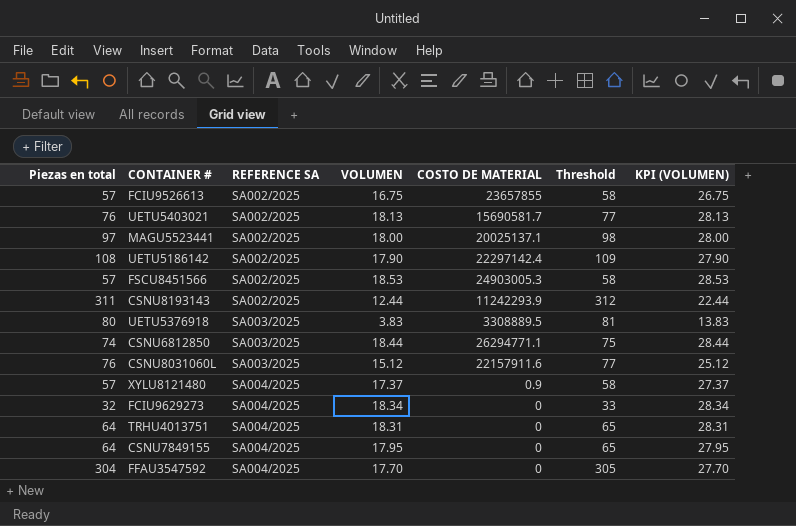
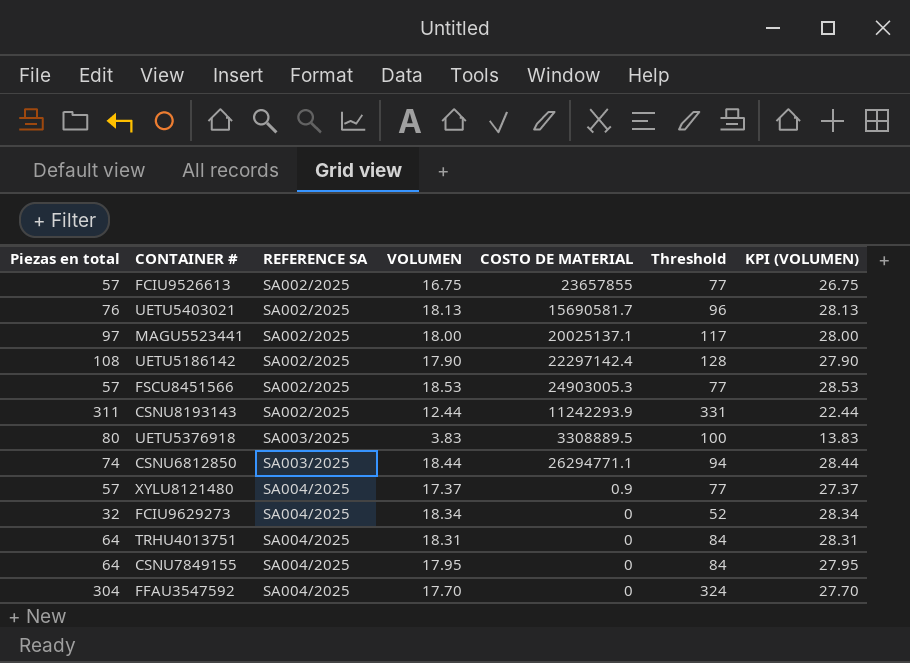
column Threshold | formula: [Piezas en total] + 1 -> [Piezas en total] + 20
row CSNU8031060L: 76 | SA003/2025 | 15.12 | 22157911.6 | 77 | 25.12 -> none

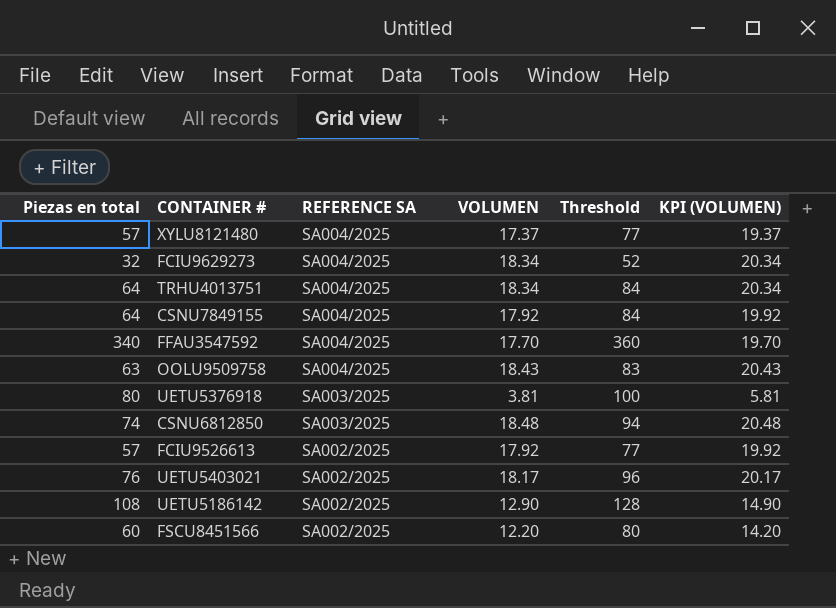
row order: REFERENCE SA ascending -> REFERENCE SA descending
column COSTO DE MATERIAL | position: 5 -> none
column KPI (VOLUMEN) | formula: [VOLUMEN] + 10 -> [VOLUMEN] + 2
row MAGU5523441: 97 | SA002/2025 | 18.00 | 20025137.1 | 117 | 28.00 -> none
row CSNU8193143: 311 | SA002/2025 | 12.44 | 11242293.9 | 331 | 22.44 -> none
TRHU4013751 | VOLUMEN: 18.31 -> 18.34
CSNU7849155 | VOLUMEN: 17.95 -> 17.92
FFAU3547592 | Piezas en total: 304 -> 340
FFAU3547592 | Threshold: 324 -> 360
row OOLU9509758: none -> 63 | SA004/2025 | 18.43 | 83 | 20.43
UETU5376918 | VOLUMEN: 3.83 -> 3.81
CSNU6812850 | VOLUMEN: 18.44 -> 18.48
FCIU9526613 | VOLUMEN: 16.75 -> 17.92
UETU5403021 | VOLUMEN: 18.13 -> 18.17
UETU5186142 | VOLUMEN: 17.90 -> 12.90
FSCU8451566 | Piezas en total: 57 -> 60
FSCU8451566 | VOLUMEN: 18.53 -> 12.20
FSCU8451566 | Threshold: 77 -> 80

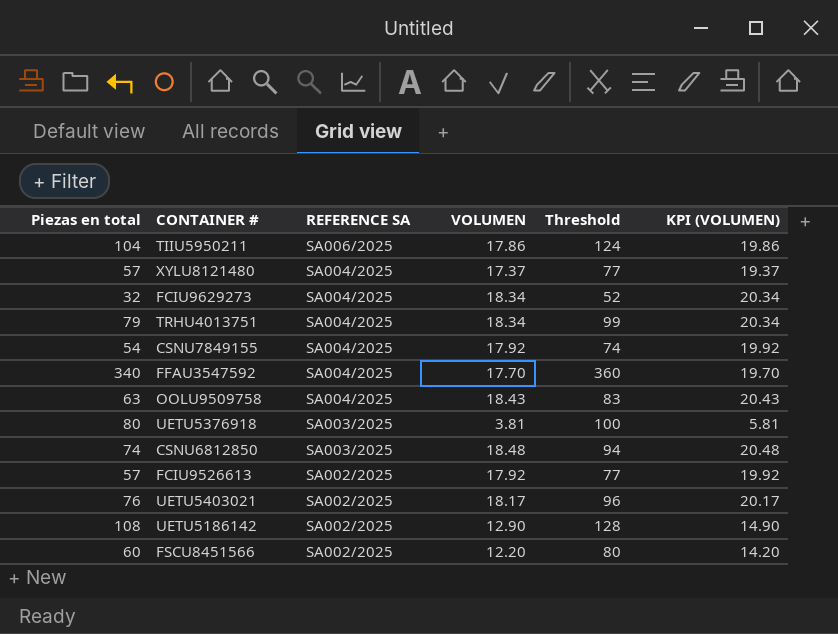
row TIIU5950211: none -> 104 | SA006/2025 | 17.86 | 124 | 19.86
TRHU4013751 | Piezas en total: 64 -> 79
TRHU4013751 | Threshold: 84 -> 99
CSNU7849155 | Piezas en total: 64 -> 54
CSNU7849155 | Threshold: 84 -> 74

